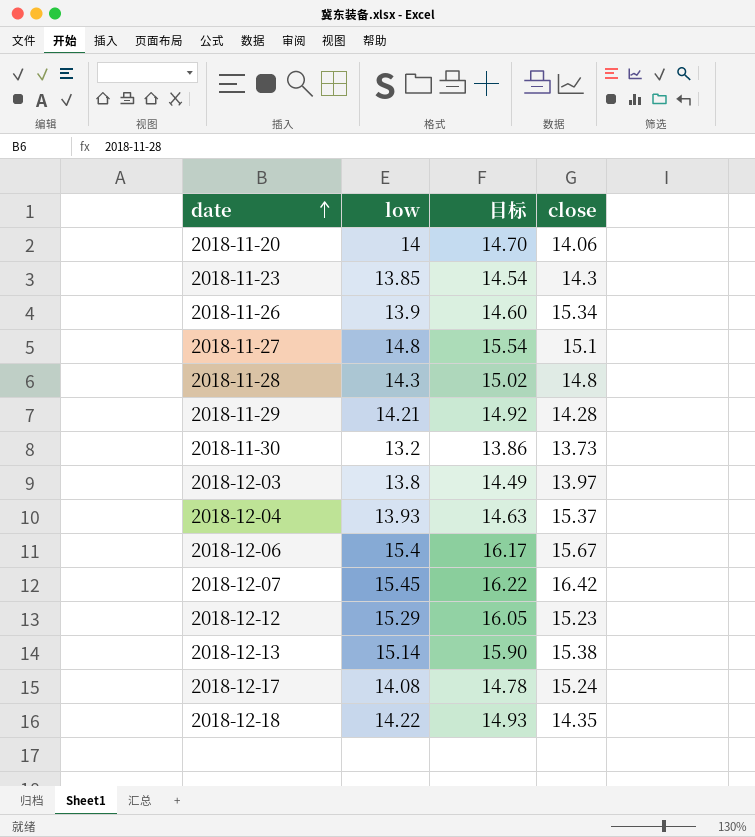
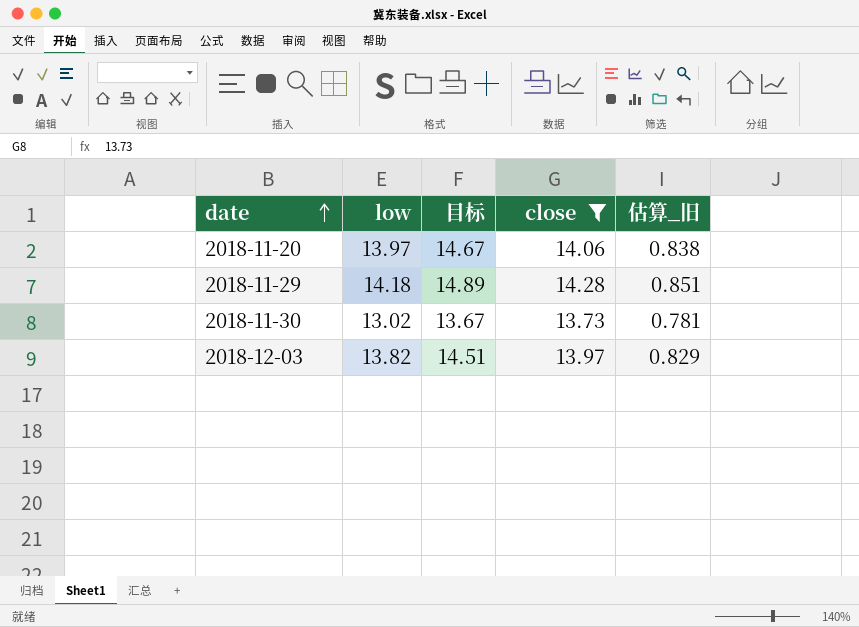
filter: none -> close <= 14.28
column 估算_旧 | formula: none -> [low] * 0.06
2018-11-20 | low: 14 -> 13.97
2018-11-20 | 目标: 14.70 -> 14.67
2018-11-29 | low: 14.21 -> 14.18
2018-11-29 | 目标: 14.92 -> 14.89
2018-11-30 | low: 13.2 -> 13.02
2018-11-30 | 目标: 13.86 -> 13.67
2018-12-03 | low: 13.8 -> 13.82
2018-12-03 | 目标: 14.49 -> 14.51

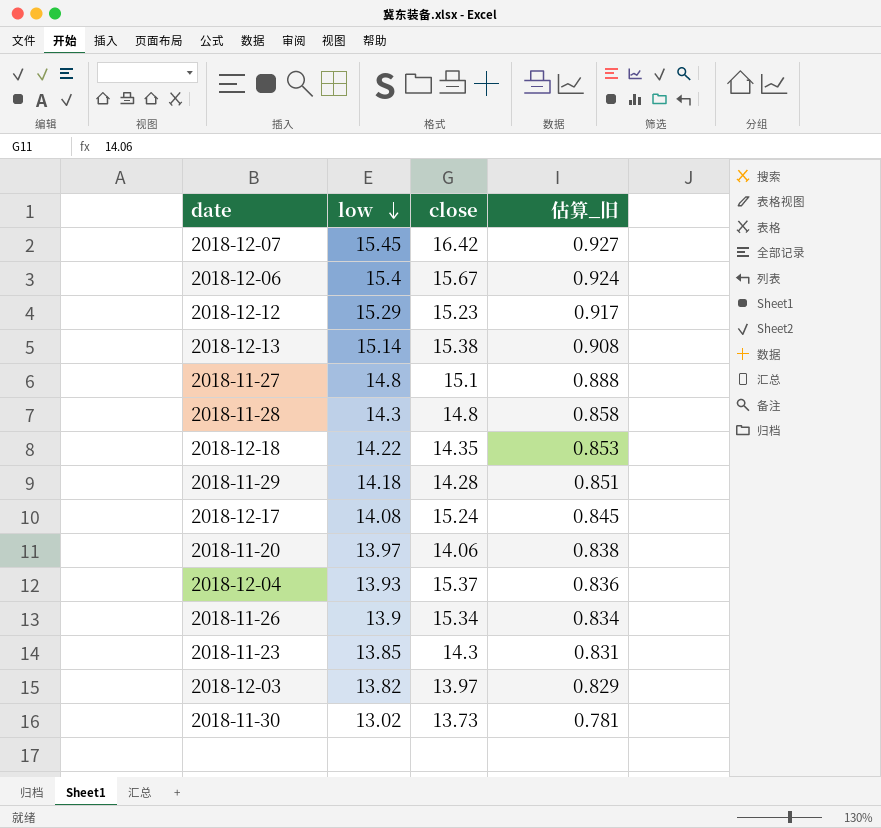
filter: close <= 14.28 -> none
row order: date ascending -> low descending
column 目标 | formula: [low] * 1.05 -> none

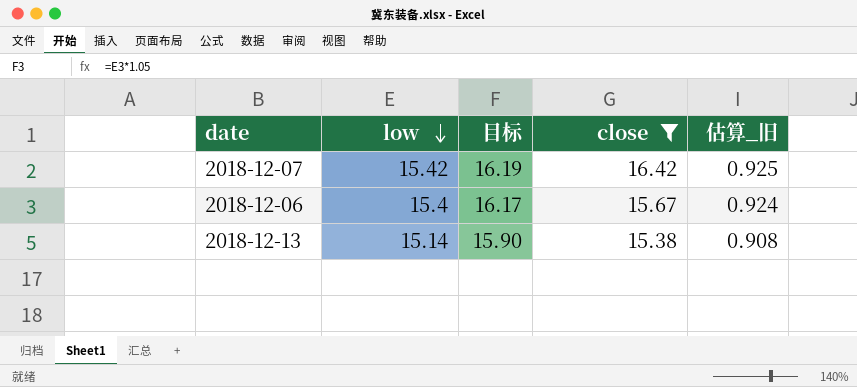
filter: none -> close >= 15.38
column 目标 | formula: none -> [low] * 1.05
2018-12-07 | low: 15.45 -> 15.42
2018-12-07 | 估算_旧: 0.927 -> 0.925

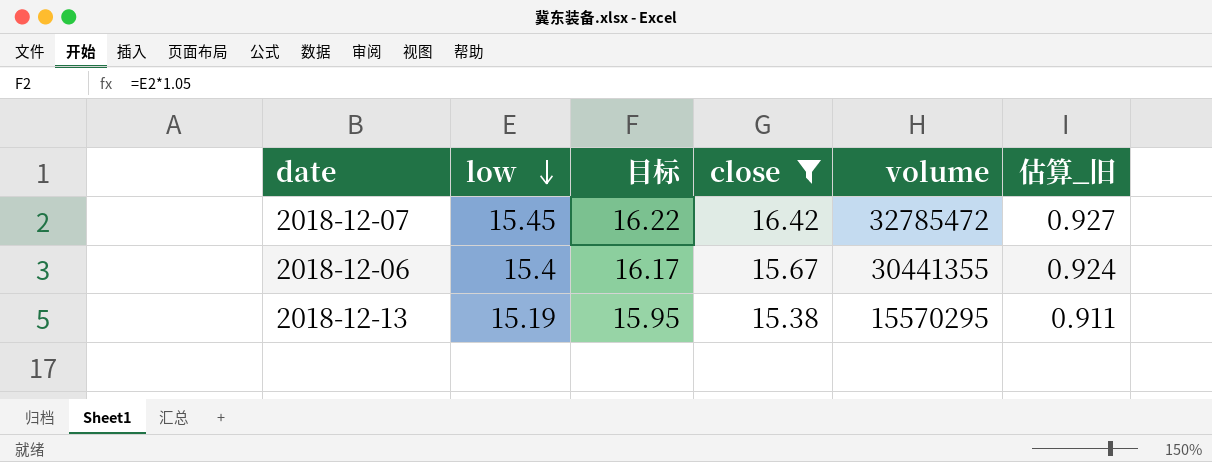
column volume | position: none -> 5
2018-12-07 | low: 15.42 -> 15.45
2018-12-07 | 目标: 16.19 -> 16.22
2018-12-07 | 估算_旧: 0.925 -> 0.927
2018-12-13 | low: 15.14 -> 15.19
2018-12-13 | 目标: 15.90 -> 15.95
2018-12-13 | 估算_旧: 0.908 -> 0.911

